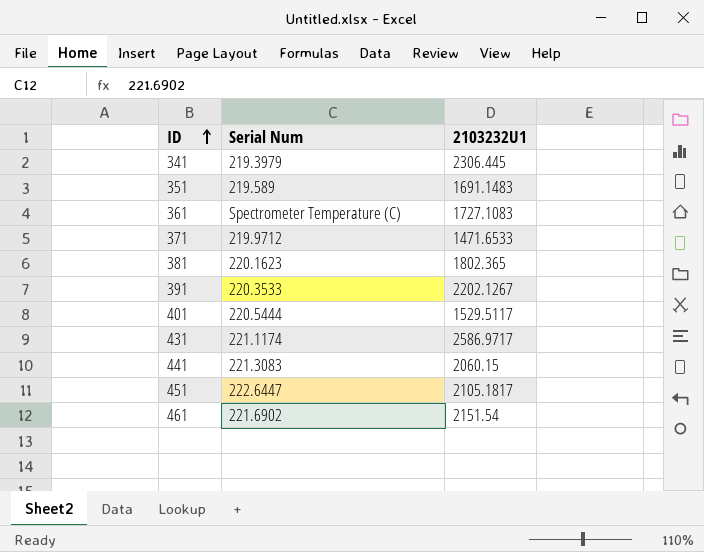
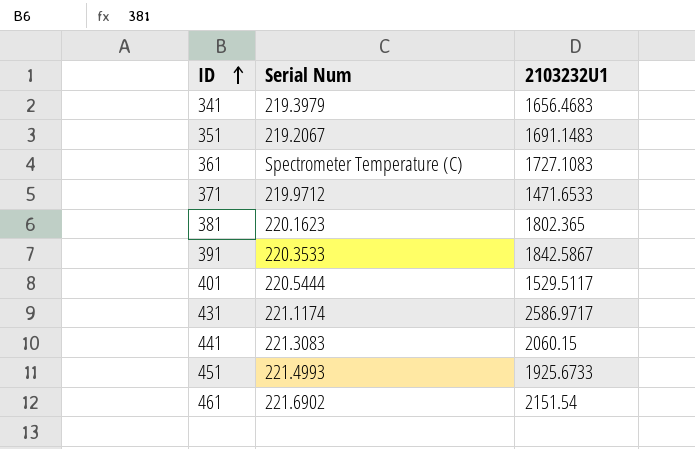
341 | 2103232U1: 2306.445 -> 1656.4683
351 | Serial Num: 219.589 -> 219.2067
391 | 2103232U1: 2202.1267 -> 1842.5867
451 | Serial Num: 222.6447 -> 221.4993
451 | 2103232U1: 2105.1817 -> 1925.6733

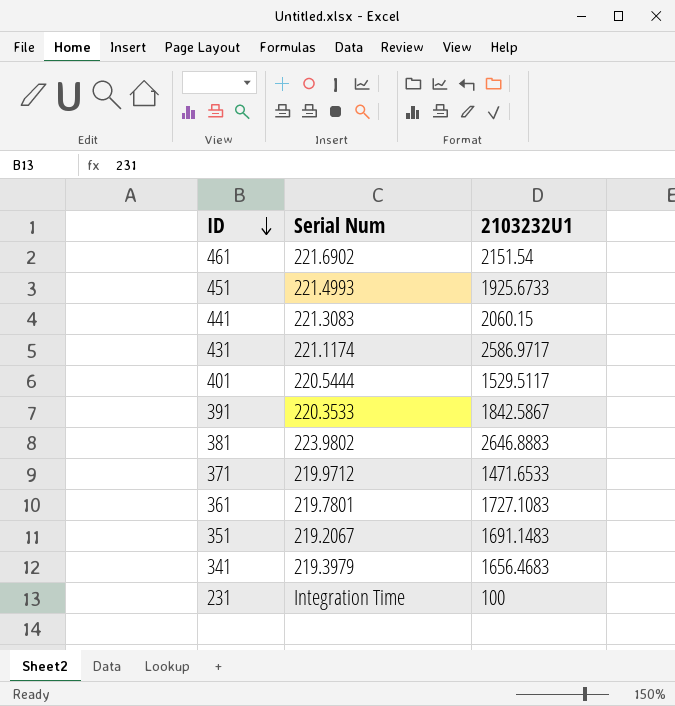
row order: ID ascending -> ID descending
381 | Serial Num: 220.1623 -> 223.9802
381 | 2103232U1: 1802.365 -> 2646.8883
361 | Serial Num: Spectrometer Temperature (C) -> 219.7801
row 231: none -> Integration Time | 100

